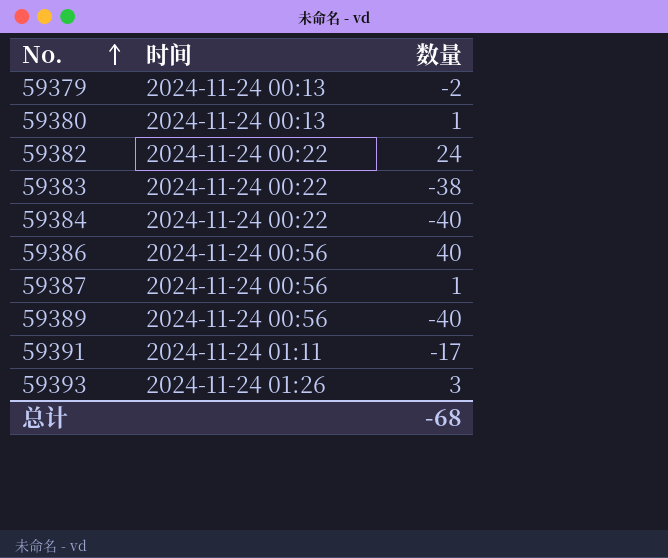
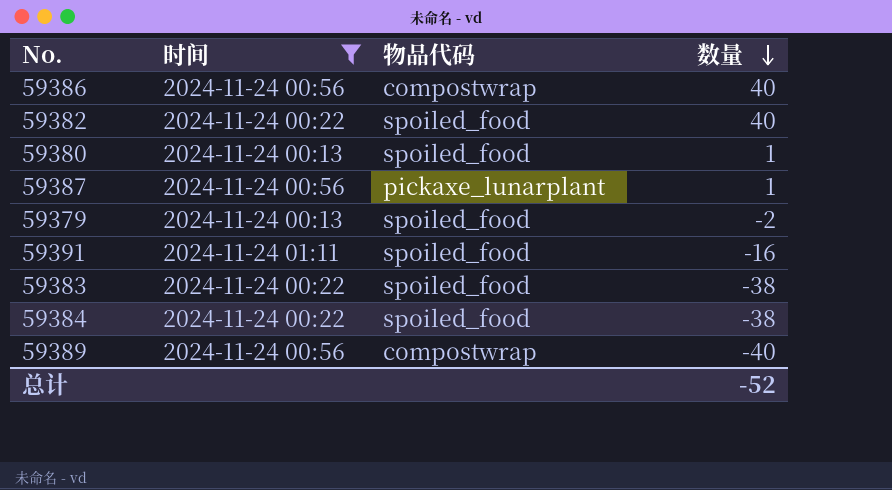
filter: none -> 时间 != 2024-11-24 01:26
row order: No. ascending -> 数量 descending
column 物品代码 | position: none -> 3
59382 | 数量: 24 -> 40
59391 | 数量: -17 -> -16
59384 | 数量: -40 -> -38
总计 | 数量: -68 -> -52

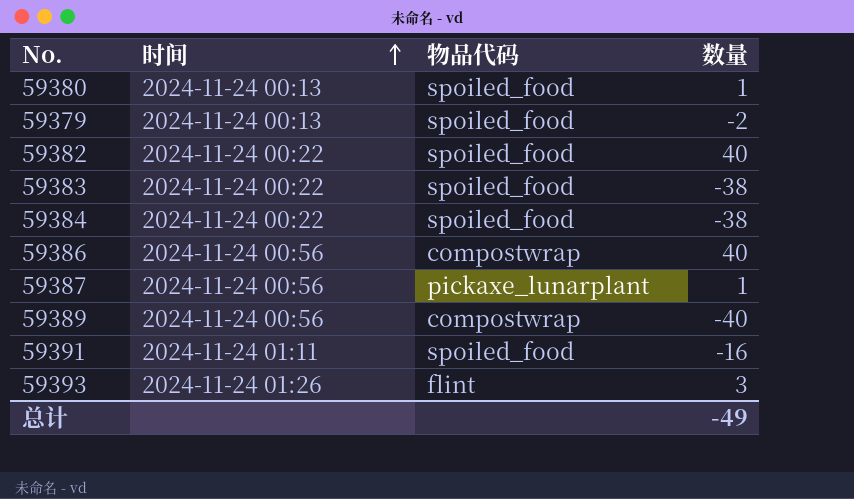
filter: 时间 != 2024-11-24 01:26 -> none
row order: 数量 descending -> 时间 ascending
总计 | 数量: -52 -> -49

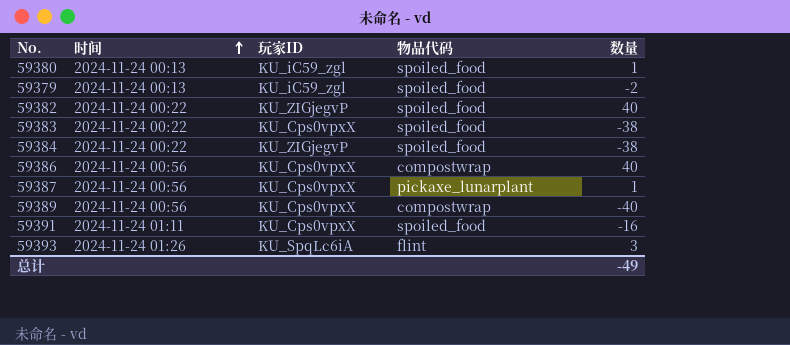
column 玩家ID | position: none -> 3

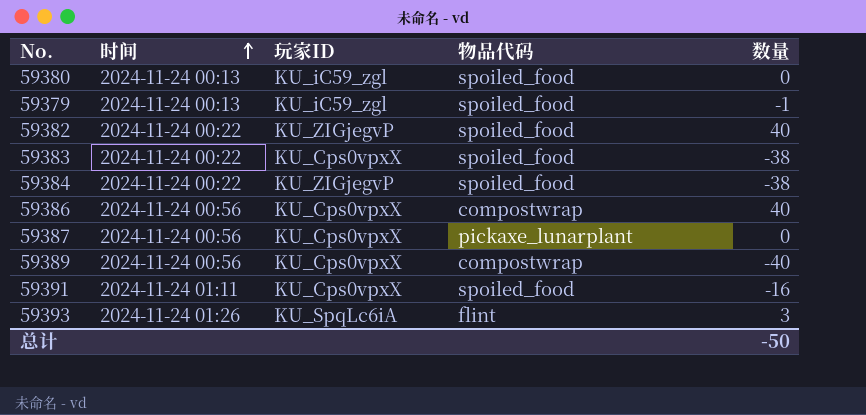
59380 | 数量: 1 -> 0
59379 | 数量: -2 -> -1
59387 | 数量: 1 -> 0
总计 | 数量: -49 -> -50

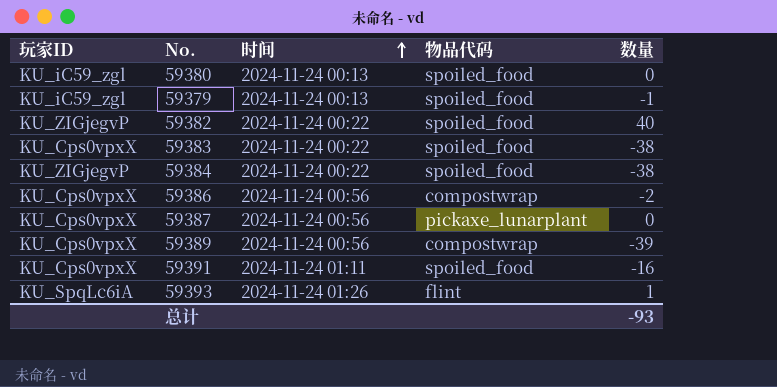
column 玩家ID | position: 3 -> 1
59386 | 数量: 40 -> -2
59389 | 数量: -40 -> -39
59393 | 数量: 3 -> 1
总计 | 数量: -50 -> -93

